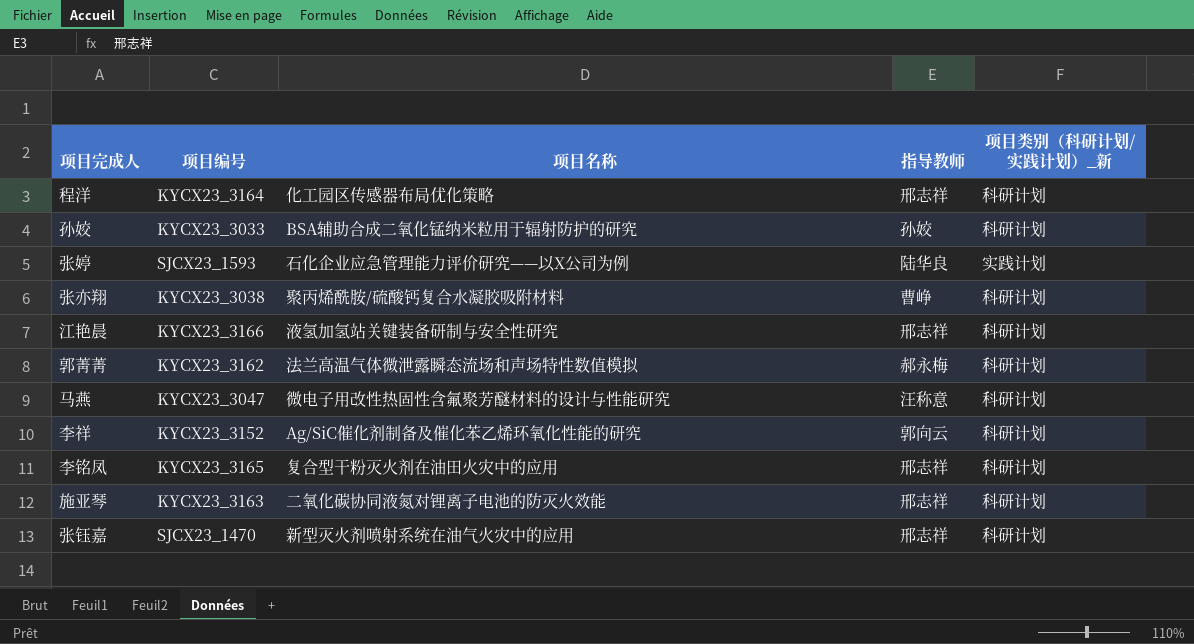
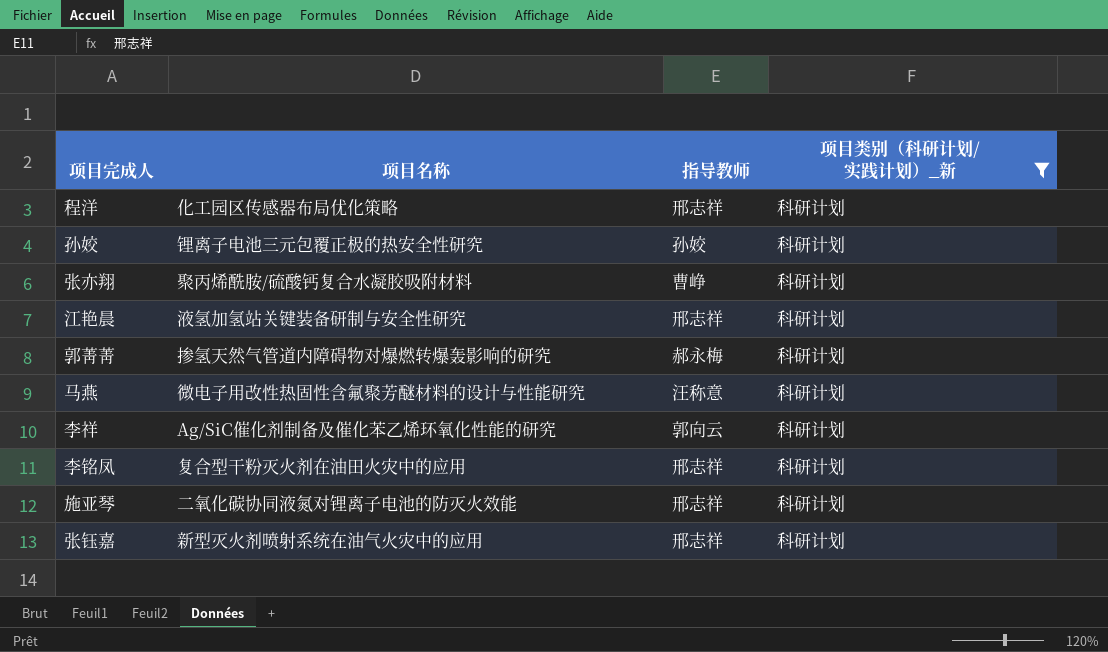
filter: none -> 项目类别（科研计划/实践计划）_新 = 科研计划
column 项目编号 | position: 2 -> none
孙姣 | 项目名称: BSA辅助合成二氧化锰纳米粒用于辐射防护的研究 -> 锂离子电池三元包覆正极的热安全性研究
郭菁菁 | 项目名称: 法兰高温气体微泄露瞬态流场和声场特性数值模拟 -> 掺氢天然气管道内障碍物对爆燃转爆轰影响的研究

